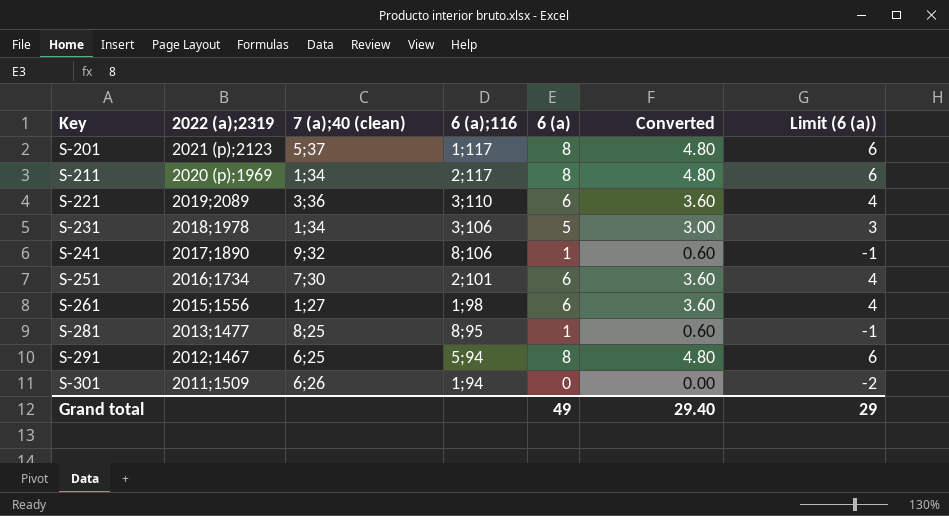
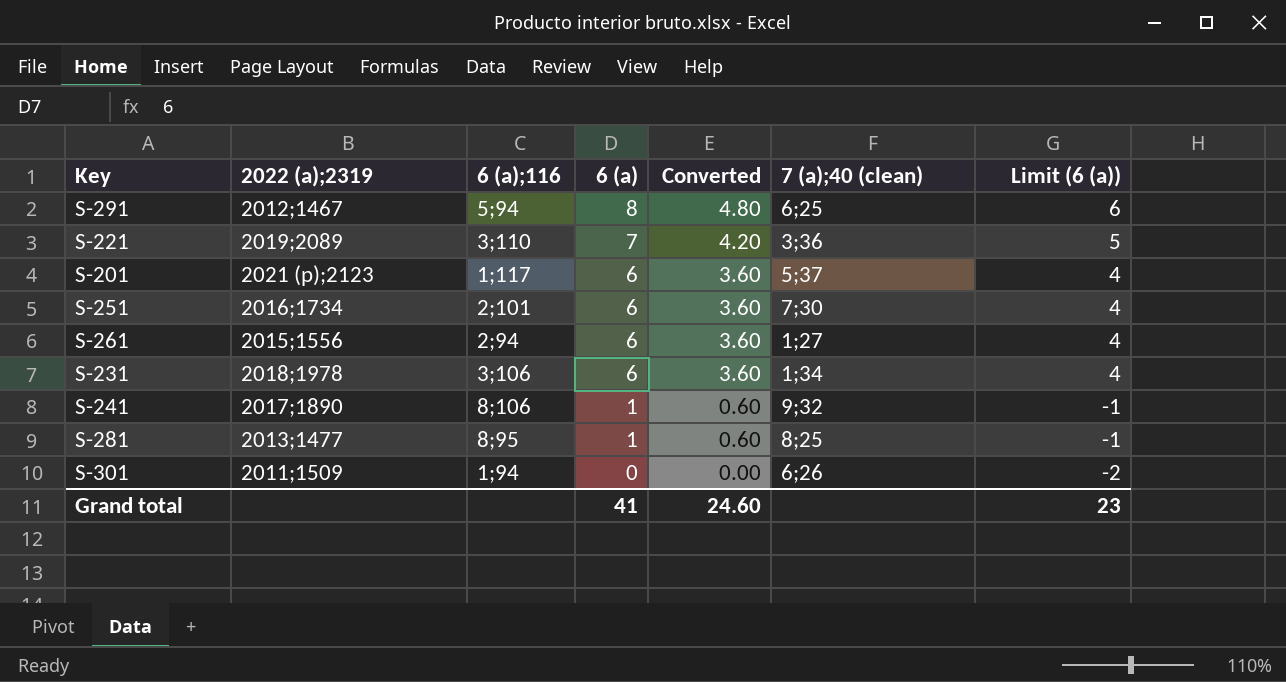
row order: Key ascending -> 6 (a) descending
column 7 (a);40 (clean) | position: 3 -> 6
row S-211: 2020 (p);1969 | 1;34 | 2;117 | 8 | 4.80 | 6 -> none
S-221 | 6 (a): 6 -> 7
S-221 | Converted: 3.60 -> 4.20
S-221 | Limit (6 (a)): 4 -> 5
S-201 | 6 (a): 8 -> 6
S-201 | Converted: 4.80 -> 3.60
S-201 | Limit (6 (a)): 6 -> 4
S-261 | 6 (a);116: 1;98 -> 2;94
S-231 | 6 (a): 5 -> 6
S-231 | Converted: 3.00 -> 3.60
S-231 | Limit (6 (a)): 3 -> 4
Grand total | 6 (a): 49 -> 41
Grand total | Converted: 29.40 -> 24.60
Grand total | Limit (6 (a)): 29 -> 23

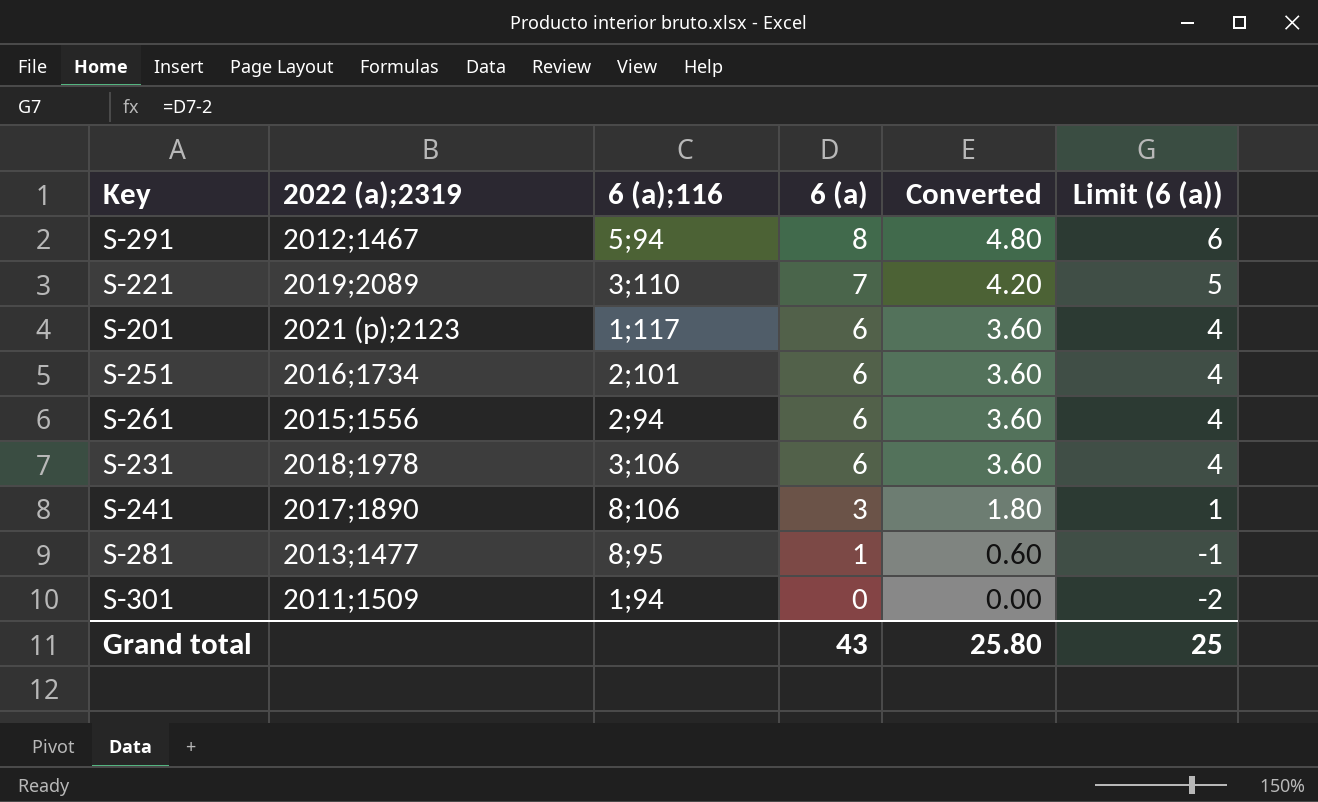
column 7 (a);40 (clean) | position: 6 -> none
S-241 | 6 (a): 1 -> 3
S-241 | Converted: 0.60 -> 1.80
S-241 | Limit (6 (a)): -1 -> 1
Grand total | 6 (a): 41 -> 43
Grand total | Converted: 24.60 -> 25.80
Grand total | Limit (6 (a)): 23 -> 25

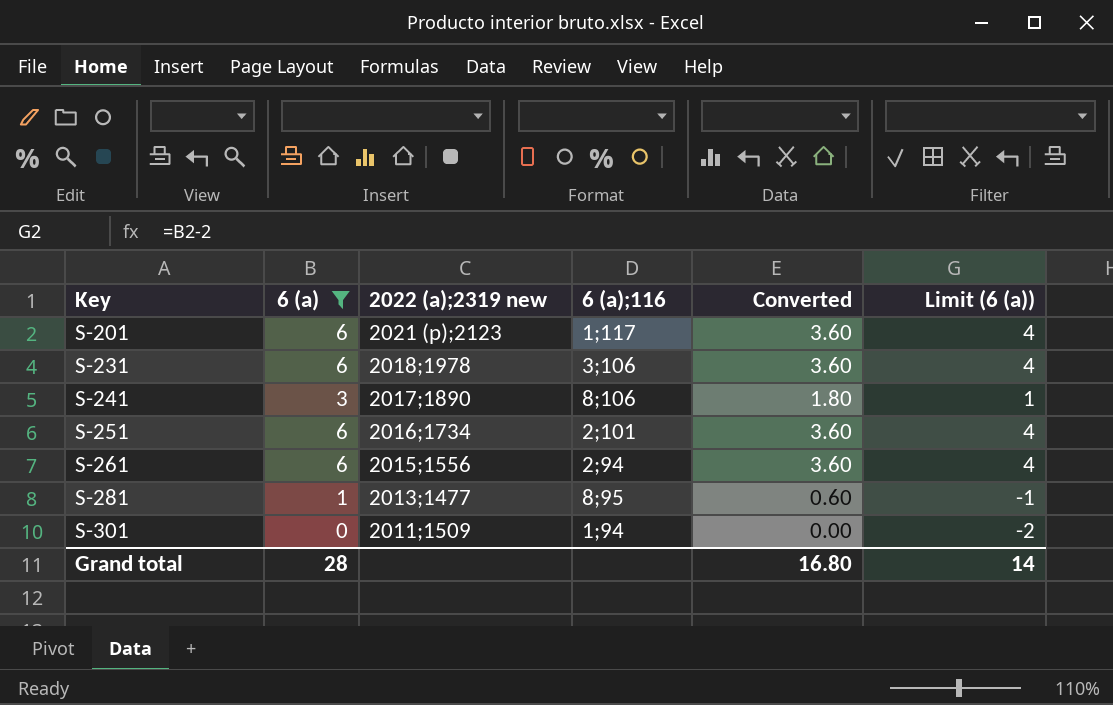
filter: none -> 6 (a) <= 6
row order: 6 (a) descending -> Key ascending
column 6 (a) | position: 4 -> 2
column name: 2022 (a);2319 -> 2022 (a);2319 new
Grand total | 6 (a): 43 -> 28
Grand total | Converted: 25.80 -> 16.80
Grand total | Limit (6 (a)): 25 -> 14

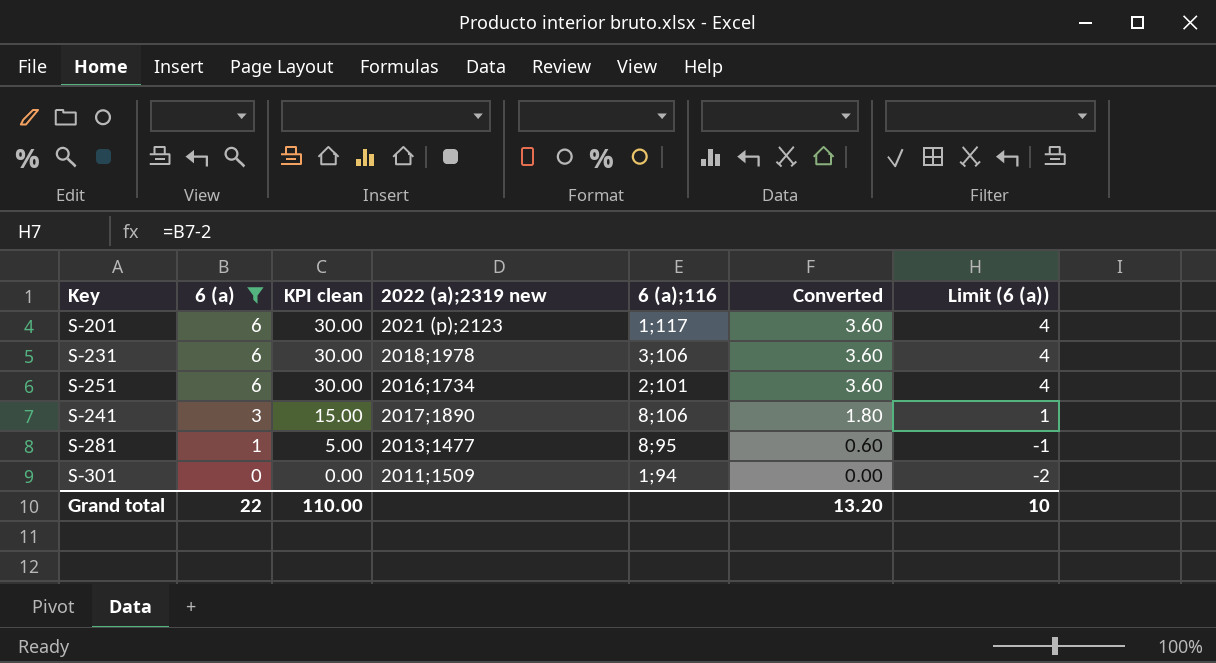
row order: Key ascending -> 6 (a) descending
column KPI clean | formula: none -> [6 (a)] * 5
row S-261: 6 | 2015;1556 | 2;94 | 3.60 | 4 -> none
Grand total | 6 (a): 28 -> 22
Grand total | Converted: 16.80 -> 13.20
Grand total | Limit (6 (a)): 14 -> 10

